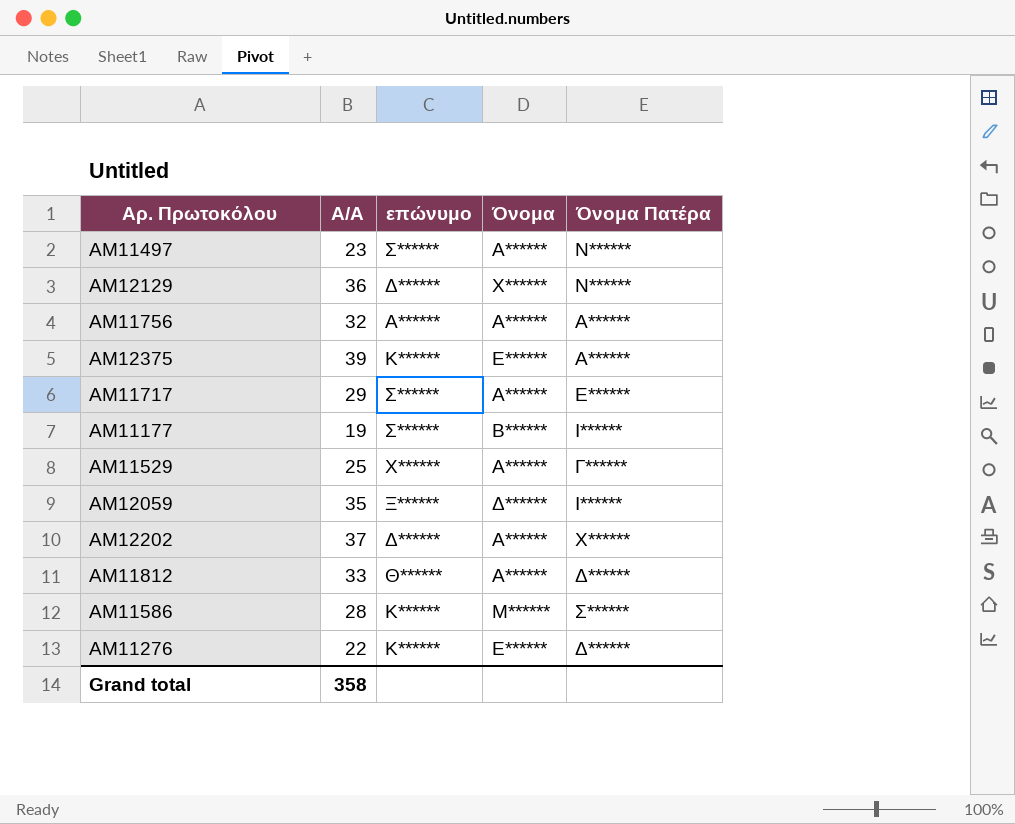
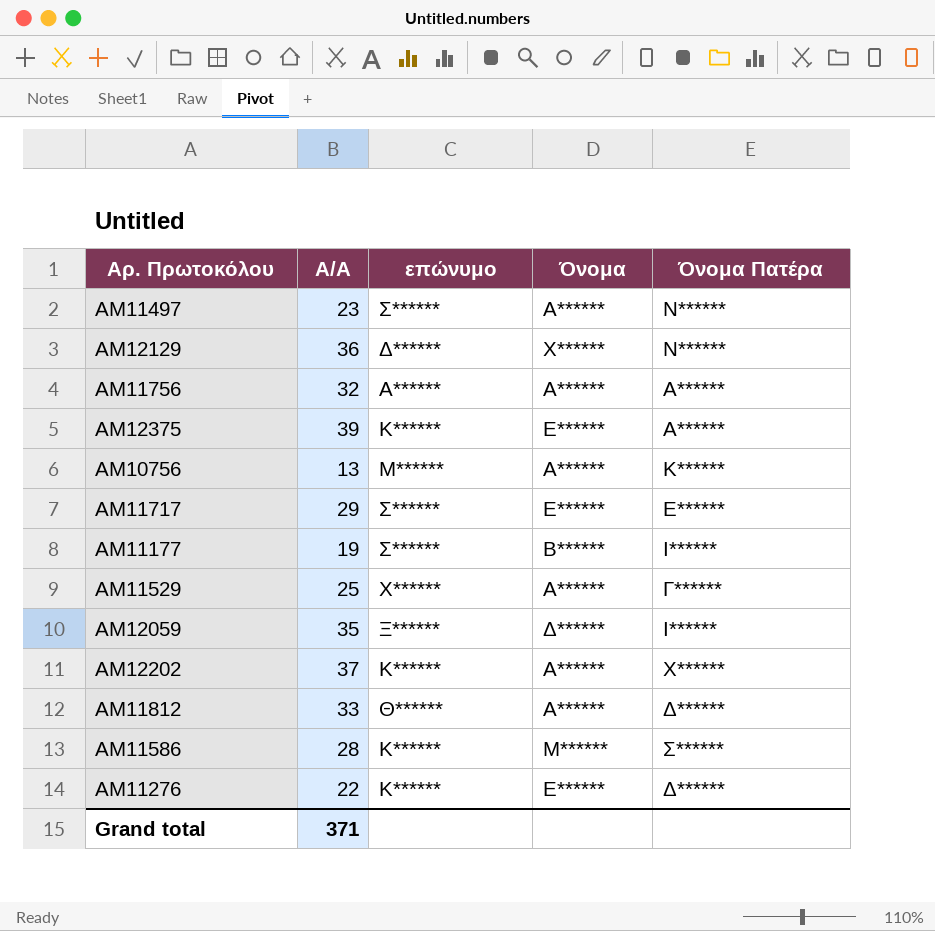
row ΑΜ10756: none -> 13 | Μ****** | Α****** | Κ******
ΑΜ11717 | Όνομα: Α****** -> Ε******
ΑΜ12202 | επώνυμο: Δ****** -> Κ******
Grand total | Α/Α: 358 -> 371

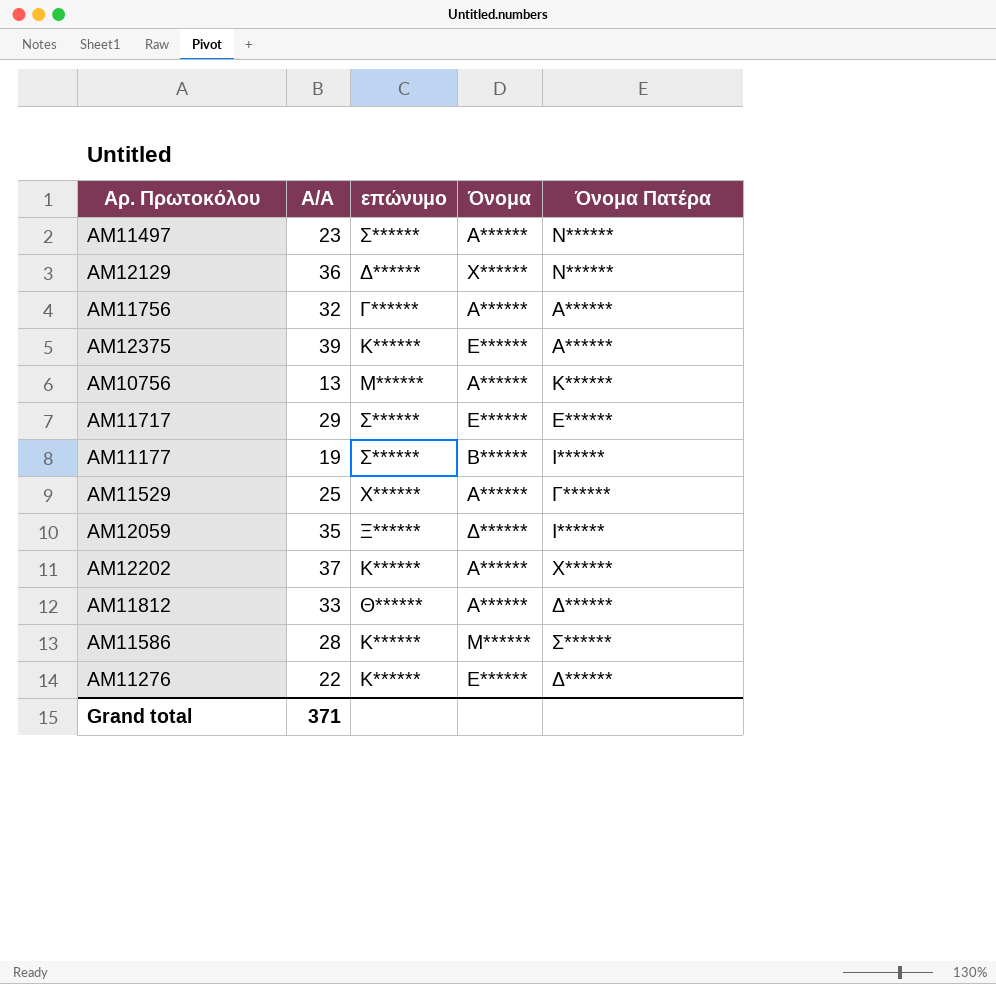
ΑΜ11756 | επώνυμο: Α****** -> Γ******

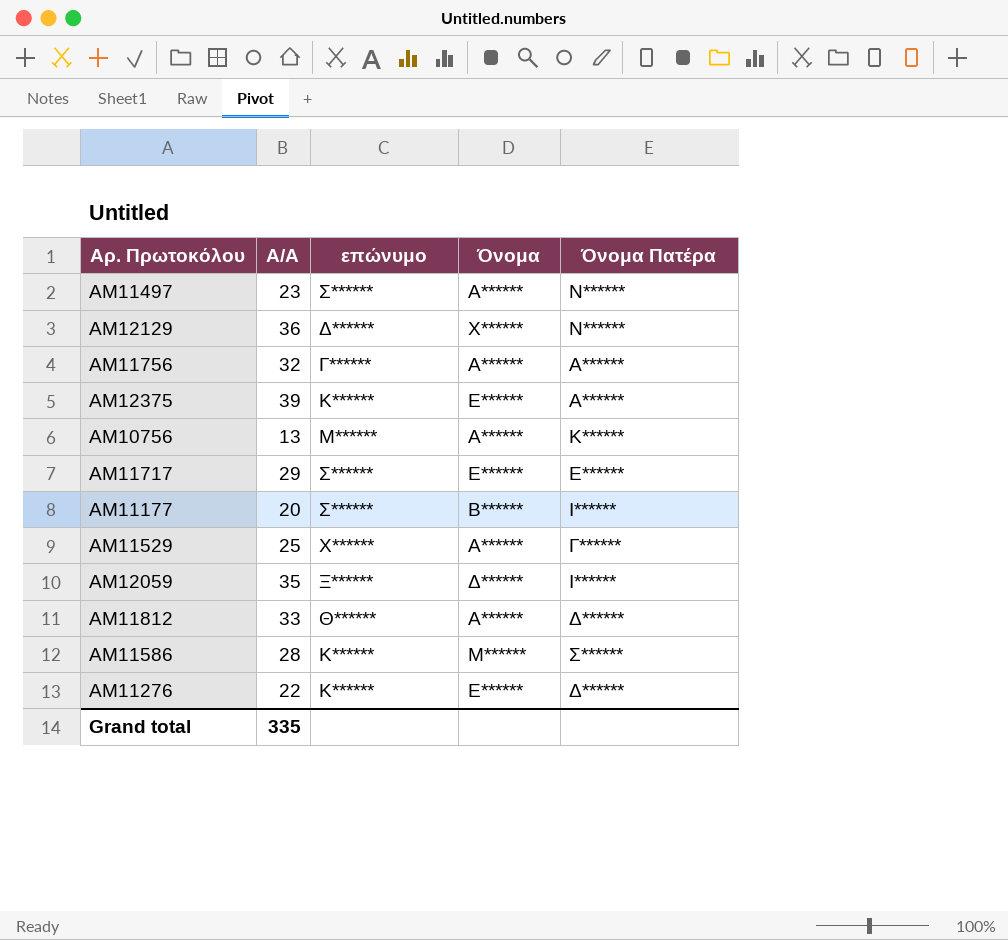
row ΑΜ12202: 37 | Κ****** | Α****** | Χ****** -> none
ΑΜ11177 | Α/Α: 19 -> 20
Grand total | Α/Α: 371 -> 335

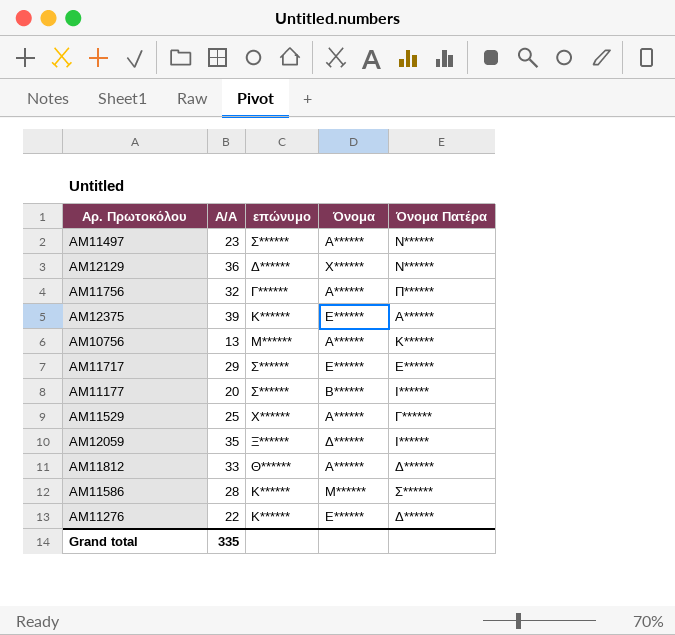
ΑΜ11756 | Όνομα Πατέρα: Α****** -> Π******

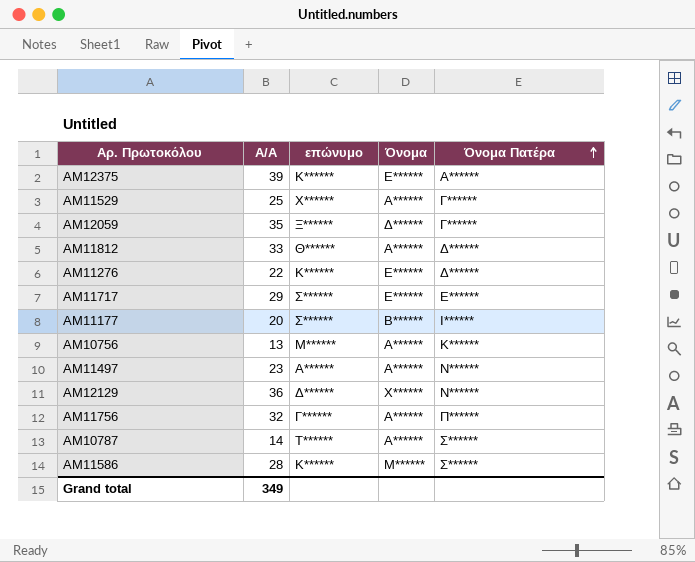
row order: none -> Όνομα Πατέρα ascending
ΑΜ12059 | Όνομα Πατέρα: Ι****** -> Γ******
ΑΜ11497 | επώνυμο: Σ****** -> Α******
row ΑΜ10787: none -> 14 | Τ****** | Α****** | Σ******
Grand total | Α/Α: 335 -> 349

